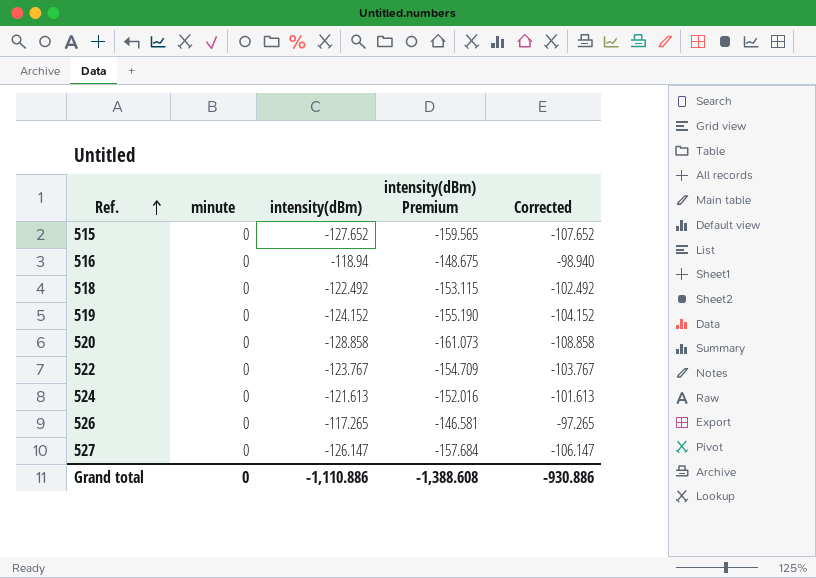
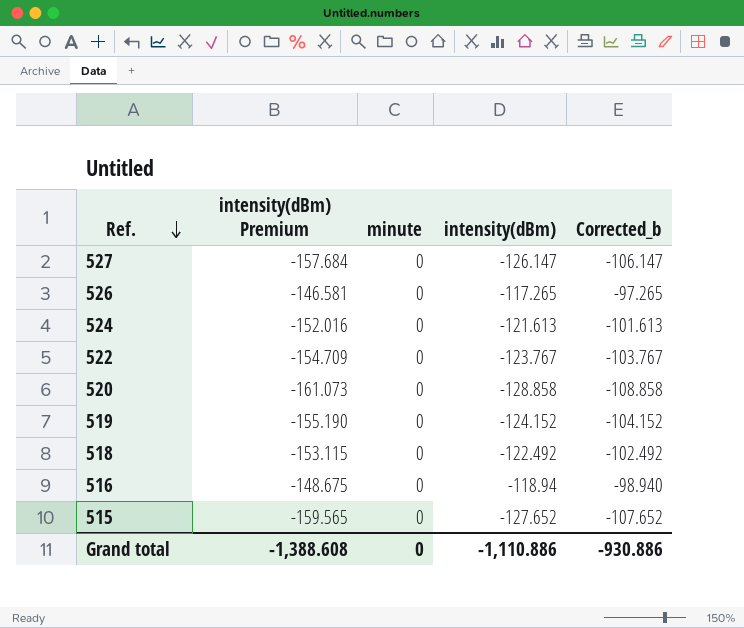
row order: Ref. ascending -> Ref. descending
column intensity(dBm) Premium | position: 4 -> 2
column name: Corrected -> Corrected_b

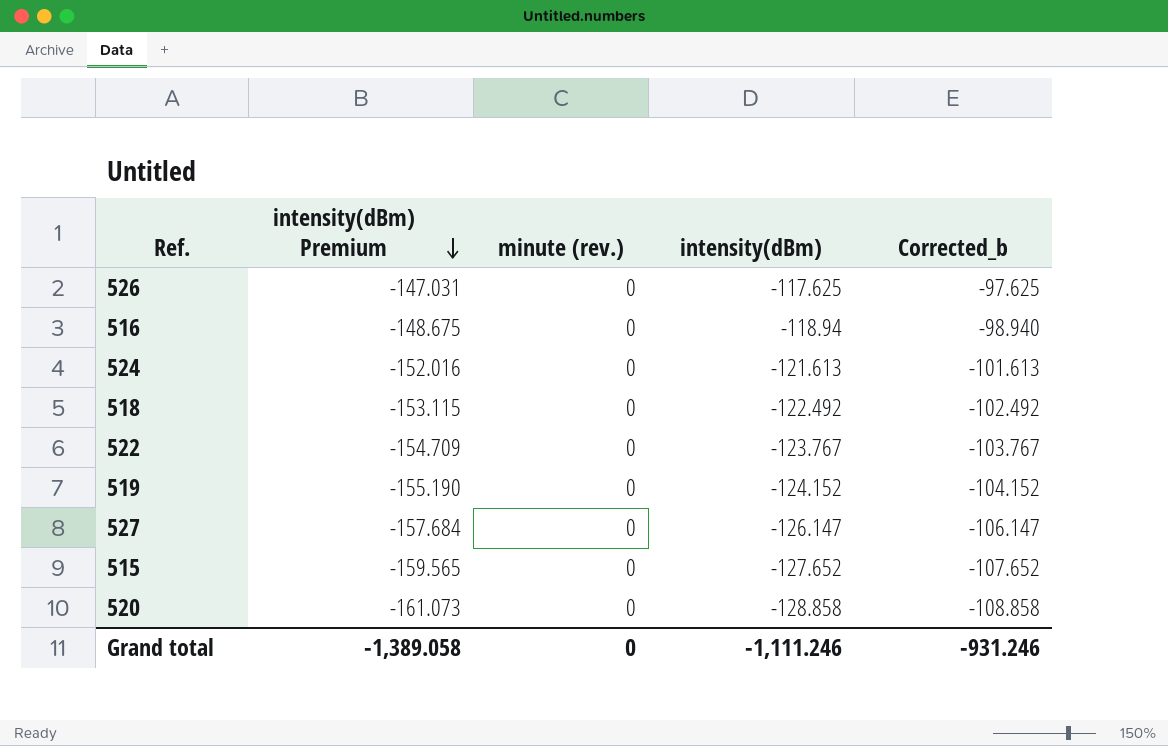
row order: Ref. descending -> intensity(dBm) Premium descending
column name: minute -> minute (rev.)
526 | intensity(dBm) Premium: -146.581 -> -147.031
526 | intensity(dBm): -117.265 -> -117.625
526 | Corrected_b: -97.265 -> -97.625
Grand total | intensity(dBm) Premium: -1,388.608 -> -1,389.058
Grand total | intensity(dBm): -1,110.886 -> -1,111.246
Grand total | Corrected_b: -930.886 -> -931.246

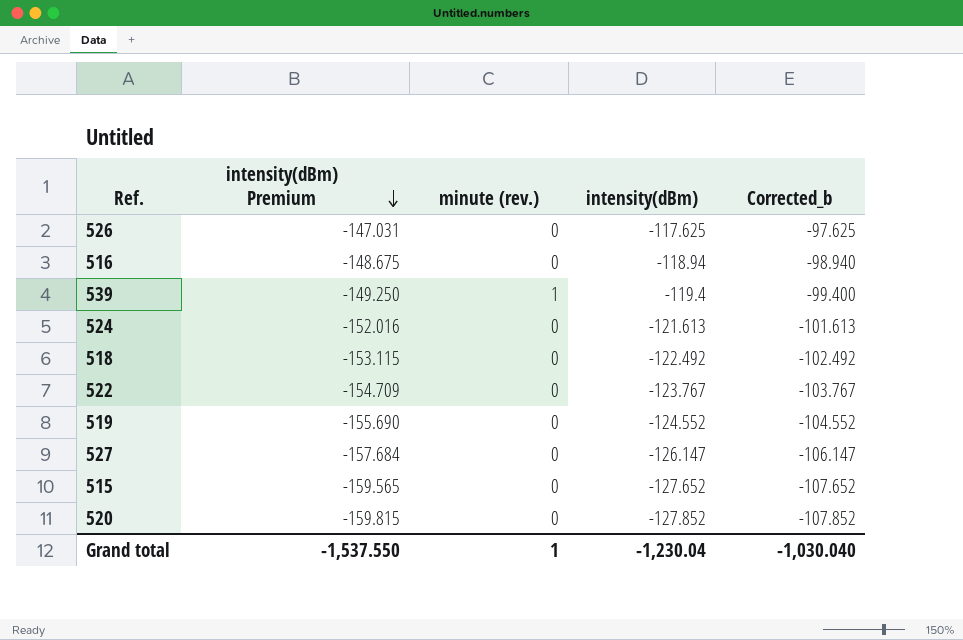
row 539: none -> -149.250 | 1 | -119.4 | -99.400
519 | intensity(dBm) Premium: -155.190 -> -155.690
519 | intensity(dBm): -124.152 -> -124.552
519 | Corrected_b: -104.152 -> -104.552
520 | intensity(dBm) Premium: -161.073 -> -159.815
520 | intensity(dBm): -128.858 -> -127.852
520 | Corrected_b: -108.858 -> -107.852
Grand total | intensity(dBm) Premium: -1,389.058 -> -1,537.550
Grand total | minute (rev.): 0 -> 1
Grand total | intensity(dBm): -1,111.246 -> -1,230.04
Grand total | Corrected_b: -931.246 -> -1,030.040

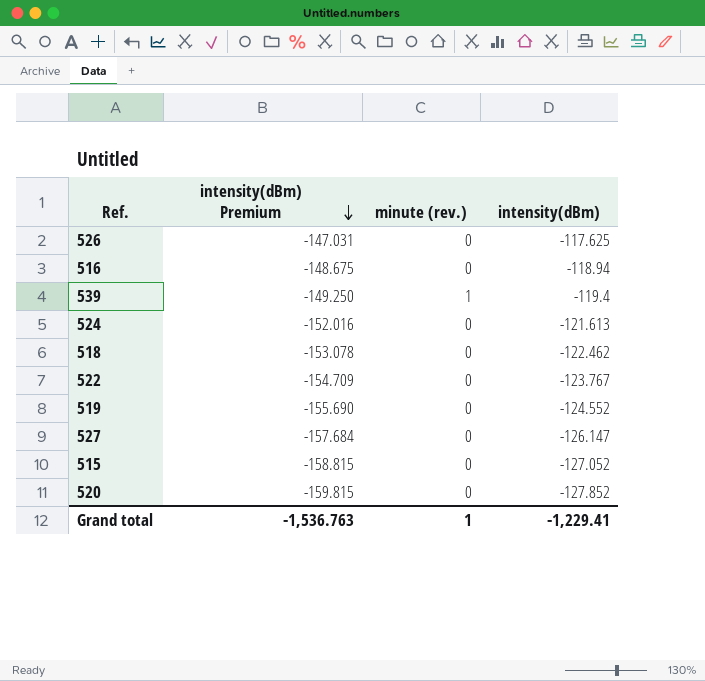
column Corrected_b | formula: [intensity(dBm)] + 20 -> none
518 | intensity(dBm) Premium: -153.115 -> -153.078
518 | intensity(dBm): -122.492 -> -122.462
515 | intensity(dBm) Premium: -159.565 -> -158.815
515 | intensity(dBm): -127.652 -> -127.052
Grand total | intensity(dBm) Premium: -1,537.550 -> -1,536.763
Grand total | intensity(dBm): -1,230.04 -> -1,229.41

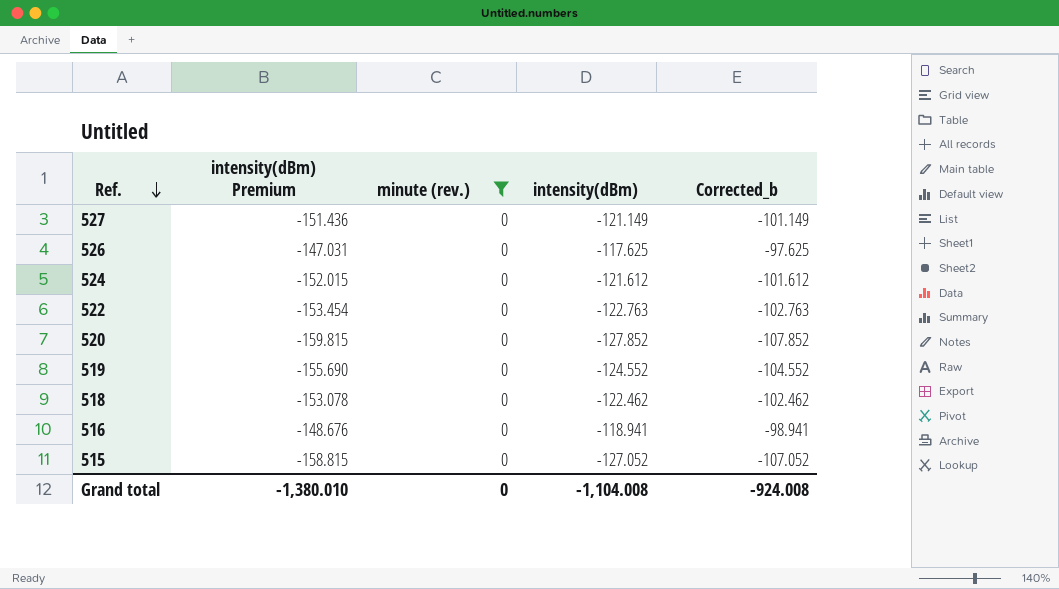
filter: none -> minute (rev.) = 0
row order: intensity(dBm) Premium descending -> Ref. descending
column Corrected_b | formula: none -> [intensity(dBm)] + 20
527 | intensity(dBm) Premium: -157.684 -> -151.436
527 | intensity(dBm): -126.147 -> -121.149
524 | intensity(dBm) Premium: -152.016 -> -152.015
524 | intensity(dBm): -121.613 -> -121.612
522 | intensity(dBm) Premium: -154.709 -> -153.454
522 | intensity(dBm): -123.767 -> -122.763
516 | intensity(dBm) Premium: -148.675 -> -148.676
516 | intensity(dBm): -118.94 -> -118.941
Grand total | intensity(dBm) Premium: -1,536.763 -> -1,380.010
Grand total | minute (rev.): 1 -> 0
Grand total | intensity(dBm): -1,229.41 -> -1,104.008

